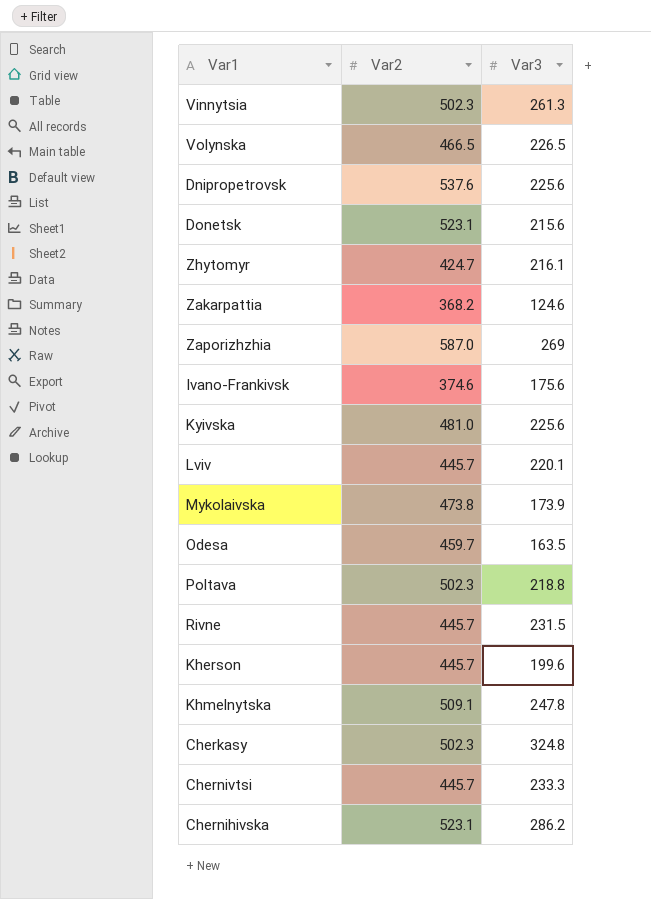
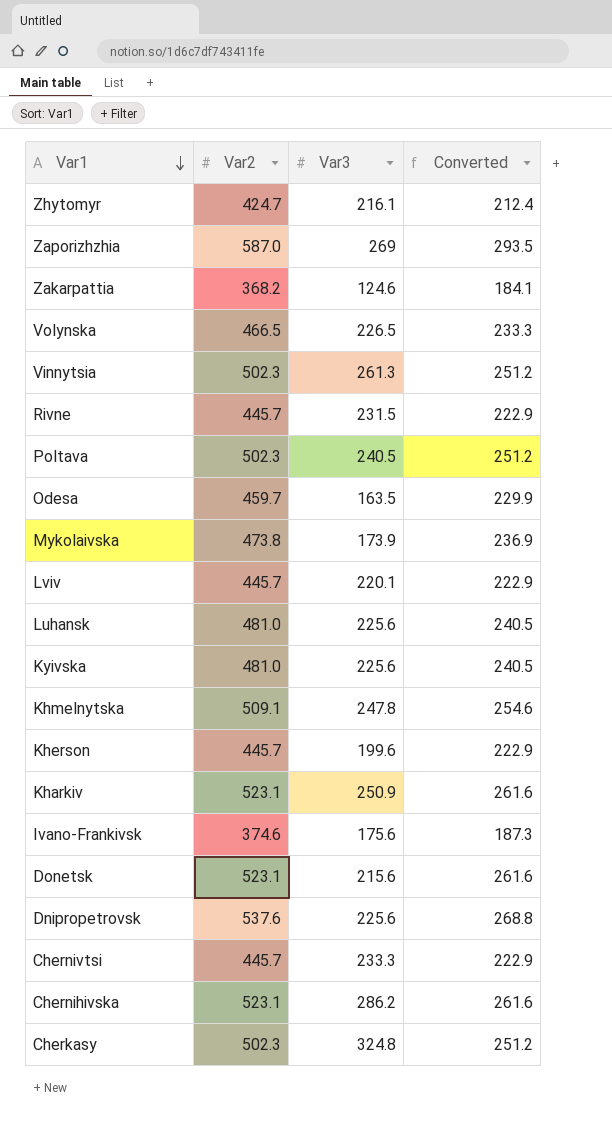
row order: none -> Var1 descending
column Converted | formula: none -> [Var2] * 0.5
Poltava | Var3: 218.8 -> 240.5
row Luhansk: none -> 481.0 | 225.6 | 240.5
row Kharkiv: none -> 523.1 | 250.9 | 261.6

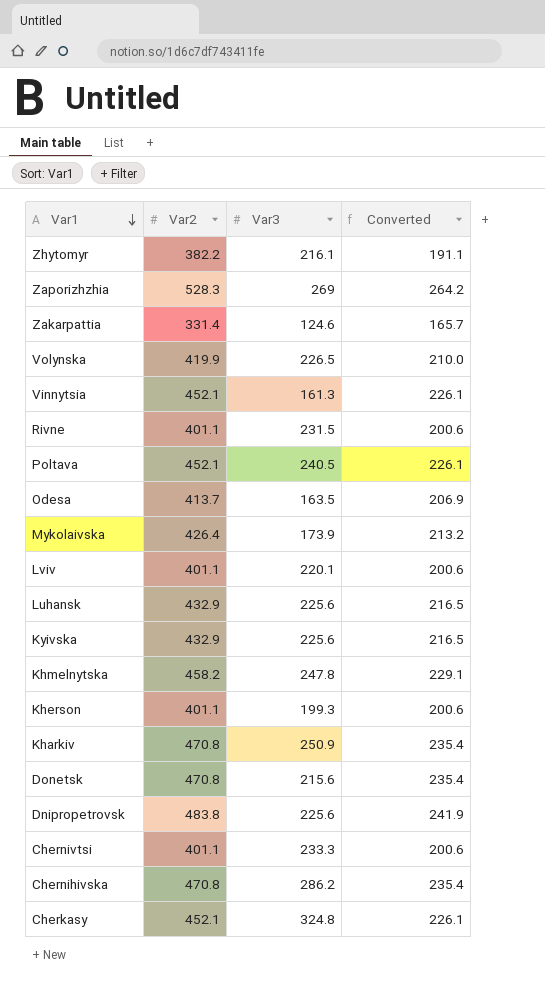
row Ivano-Frankivsk: 374.6 | 175.6 | 187.3 -> none
Zhytomyr | Var2: 424.7 -> 382.2
Zhytomyr | Converted: 212.4 -> 191.1
Zaporizhzhia | Var2: 587.0 -> 528.3
Zaporizhzhia | Converted: 293.5 -> 264.2
Zakarpattia | Var2: 368.2 -> 331.4
Zakarpattia | Converted: 184.1 -> 165.7
Volynska | Var2: 466.5 -> 419.9
Volynska | Converted: 233.3 -> 210.0
Vinnytsia | Var2: 502.3 -> 452.1
Vinnytsia | Var3: 261.3 -> 161.3
Vinnytsia | Converted: 251.2 -> 226.1
Rivne | Var2: 445.7 -> 401.1
Rivne | Converted: 222.9 -> 200.6
Poltava | Var2: 502.3 -> 452.1
Poltava | Converted: 251.2 -> 226.1
Odesa | Var2: 459.7 -> 413.7
Odesa | Converted: 229.9 -> 206.9
Mykolaivska | Var2: 473.8 -> 426.4
Mykolaivska | Converted: 236.9 -> 213.2
Lviv | Var2: 445.7 -> 401.1
Lviv | Converted: 222.9 -> 200.6
Luhansk | Var2: 481.0 -> 432.9
Luhansk | Converted: 240.5 -> 216.5
Kyivska | Var2: 481.0 -> 432.9
Kyivska | Converted: 240.5 -> 216.5
Khmelnytska | Var2: 509.1 -> 458.2
Khmelnytska | Converted: 254.6 -> 229.1
Kherson | Var2: 445.7 -> 401.1
Kherson | Var3: 199.6 -> 199.3
Kherson | Converted: 222.9 -> 200.6
Kharkiv | Var2: 523.1 -> 470.8
Kharkiv | Converted: 261.6 -> 235.4
Donetsk | Var2: 523.1 -> 470.8
Donetsk | Converted: 261.6 -> 235.4
Dnipropetrovsk | Var2: 537.6 -> 483.8
Dnipropetrovsk | Converted: 268.8 -> 241.9
Chernivtsi | Var2: 445.7 -> 401.1
Chernivtsi | Converted: 222.9 -> 200.6
Chernihivska | Var2: 523.1 -> 470.8
Chernihivska | Converted: 261.6 -> 235.4
Cherkasy | Var2: 502.3 -> 452.1
Cherkasy | Converted: 251.2 -> 226.1

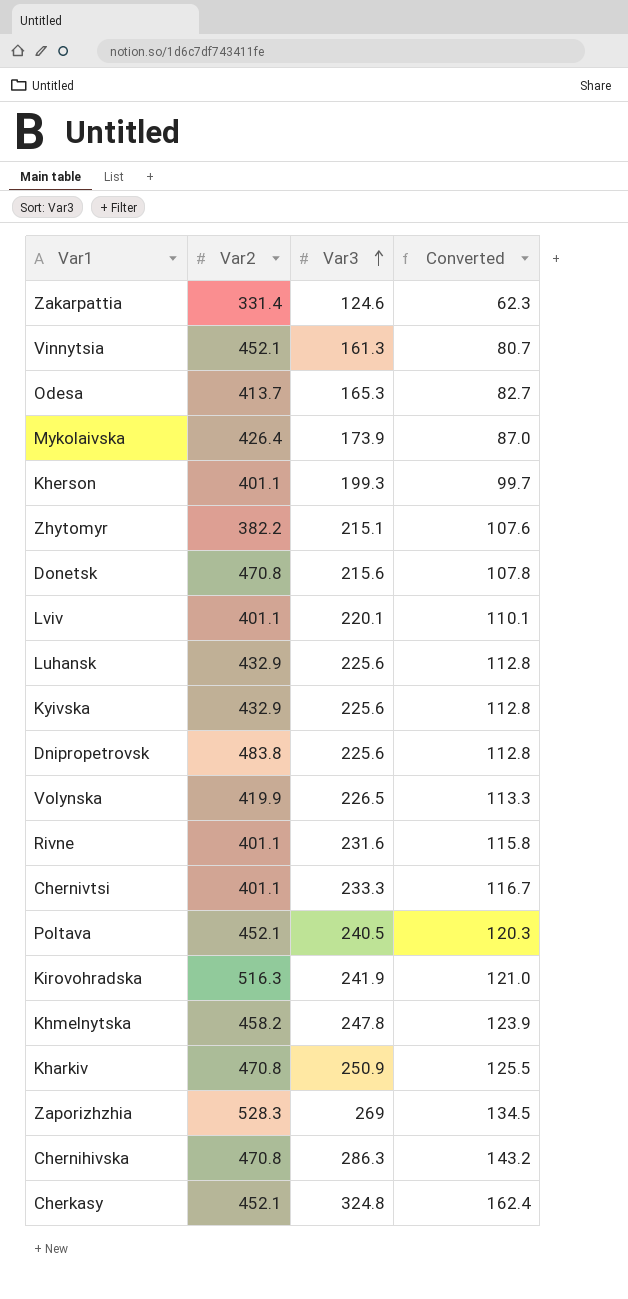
row order: Var1 descending -> Var3 ascending
column Converted | formula: [Var2] * 0.5 -> [Var3] * 0.5
Odesa | Var3: 163.5 -> 165.3
Zhytomyr | Var3: 216.1 -> 215.1
Rivne | Var3: 231.5 -> 231.6
row Kirovohradska: none -> 516.3 | 241.9 | 121.0
Chernihivska | Var3: 286.2 -> 286.3

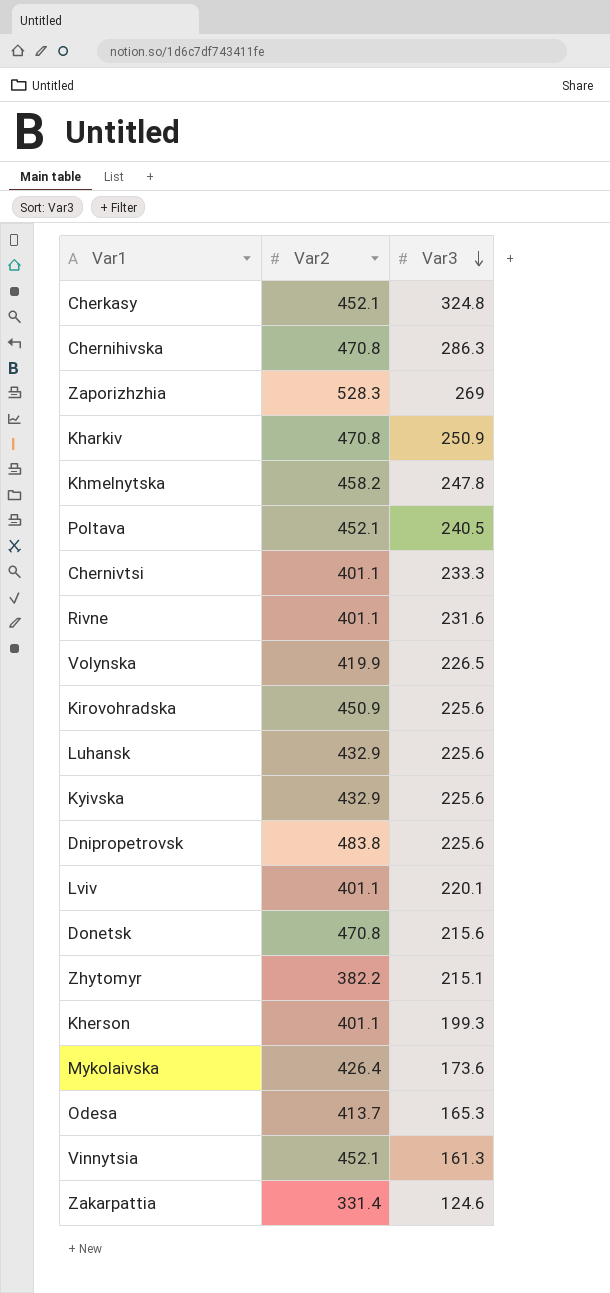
row order: Var3 ascending -> Var3 descending
column Converted | formula: [Var3] * 0.5 -> none
Kirovohradska | Var2: 516.3 -> 450.9
Kirovohradska | Var3: 241.9 -> 225.6
Mykolaivska | Var3: 173.9 -> 173.6

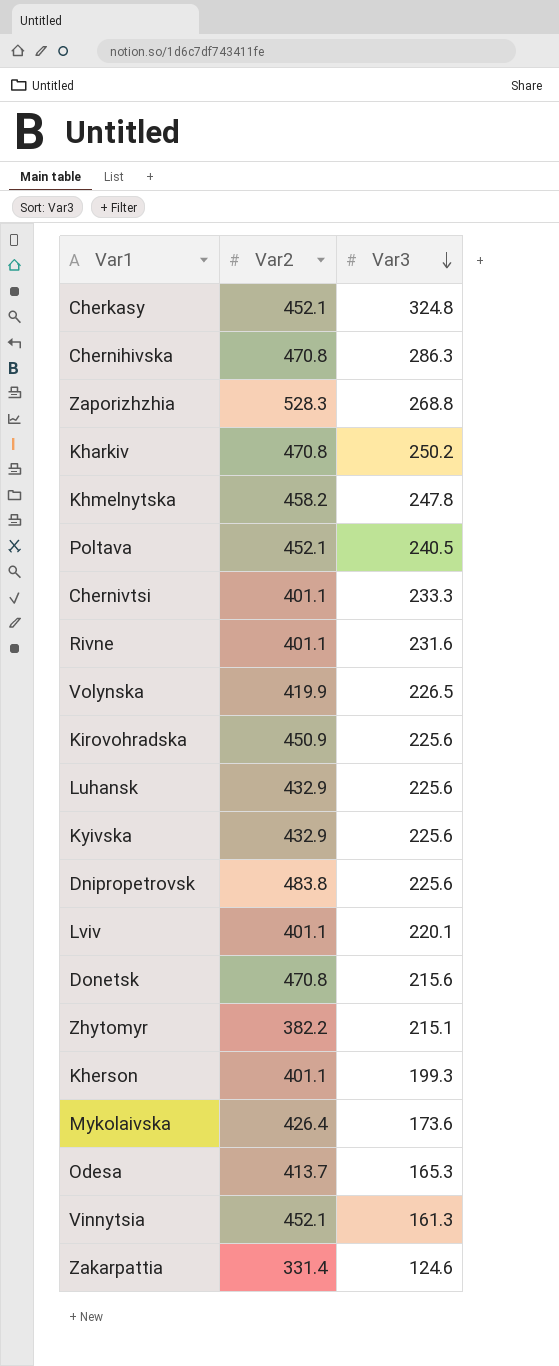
Zaporizhzhia | Var3: 269 -> 268.8
Kharkiv | Var3: 250.9 -> 250.2

